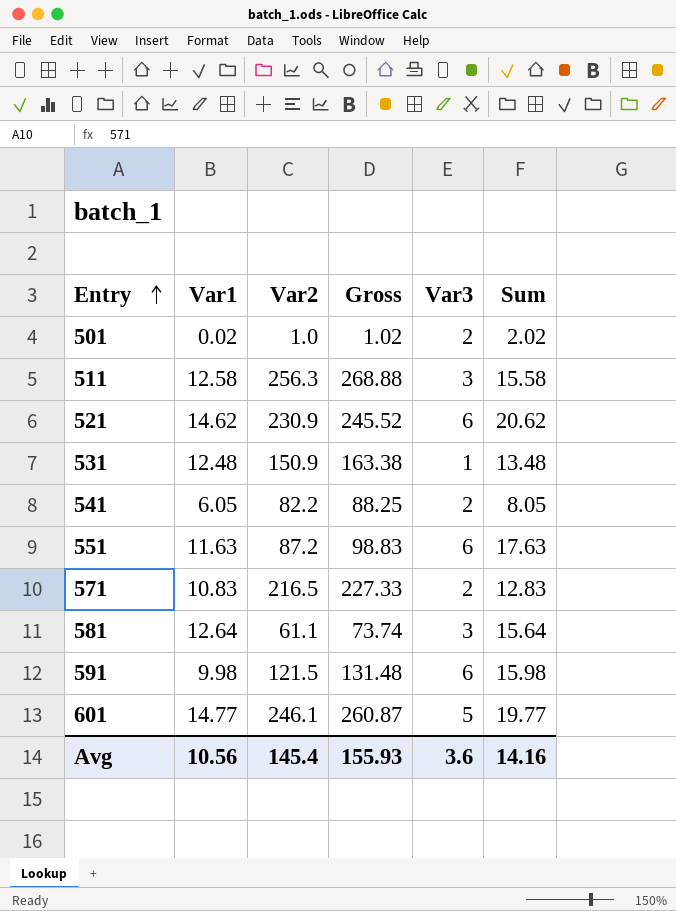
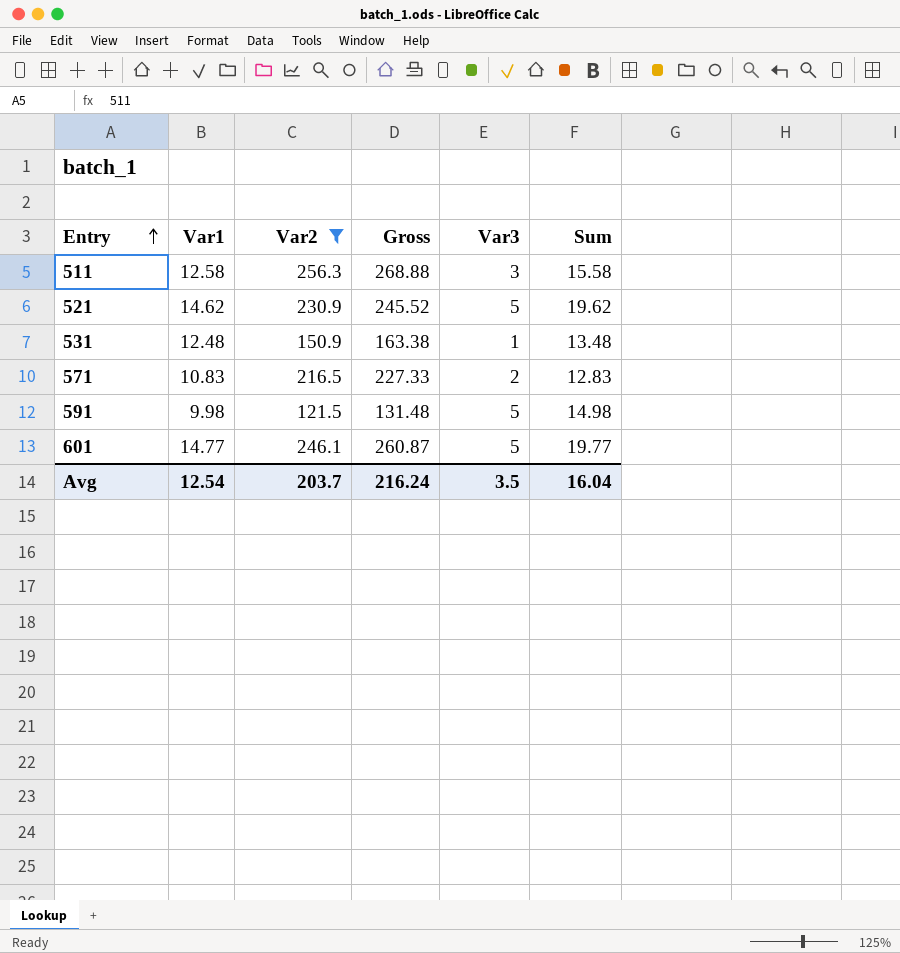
filter: none -> Var2 >= 121.5
521 | Var3: 6 -> 5
521 | Sum: 20.62 -> 19.62
591 | Var3: 6 -> 5
591 | Sum: 15.98 -> 14.98
Avg | Var1: 10.56 -> 12.54
Avg | Var2: 145.4 -> 203.7
Avg | Gross: 155.93 -> 216.24
Avg | Var3: 3.6 -> 3.5
Avg | Sum: 14.16 -> 16.04

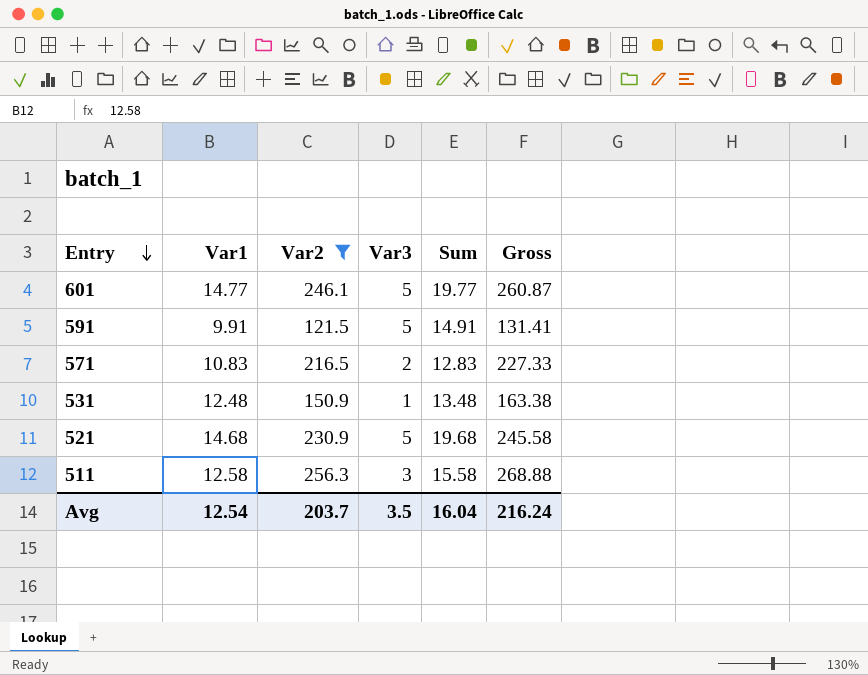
row order: Entry ascending -> Entry descending
column Gross | position: 4 -> 6
591 | Var1: 9.98 -> 9.91
591 | Sum: 14.98 -> 14.91
591 | Gross: 131.48 -> 131.41
521 | Var1: 14.62 -> 14.68
521 | Sum: 19.62 -> 19.68
521 | Gross: 245.52 -> 245.58

